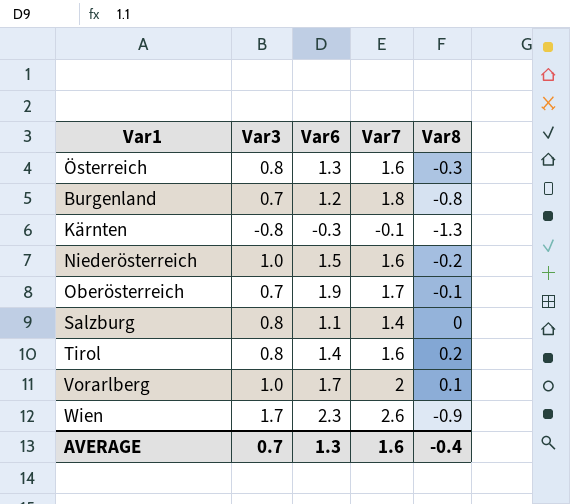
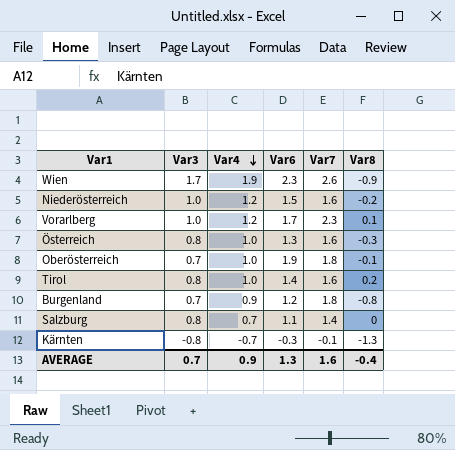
row order: none -> Var4 descending
column Var4 | position: none -> 3
Vorarlberg | Var7: 2 -> 2.3
Oberösterreich | Var7: 1.7 -> 1.8

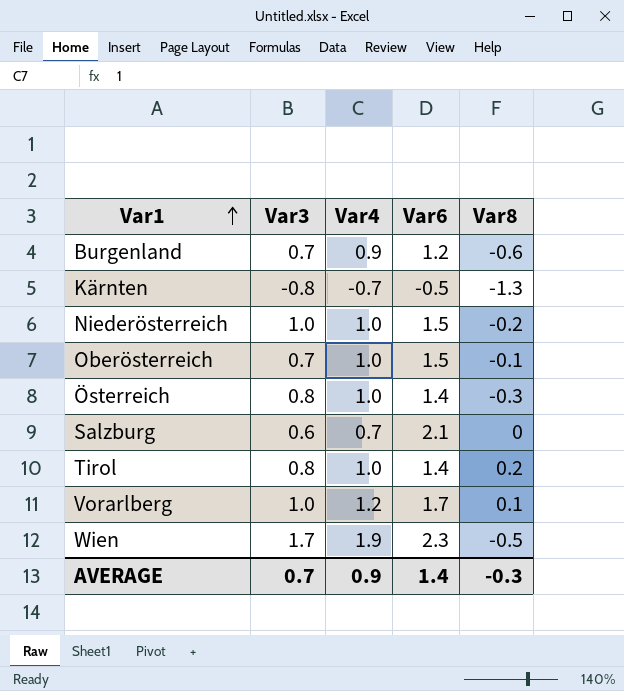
row order: Var4 descending -> Var1 ascending
column Var7 | position: 5 -> none
Burgenland | Var8: -0.8 -> -0.6
Kärnten | Var6: -0.3 -> -0.5
Niederösterreich | Var4: 1.2 -> 1.0
Oberösterreich | Var6: 1.9 -> 1.5
Österreich | Var6: 1.3 -> 1.4
Salzburg | Var3: 0.8 -> 0.6
Salzburg | Var6: 1.1 -> 2.1
Wien | Var8: -0.9 -> -0.5
AVERAGE | Var6: 1.3 -> 1.4
AVERAGE | Var8: -0.4 -> -0.3

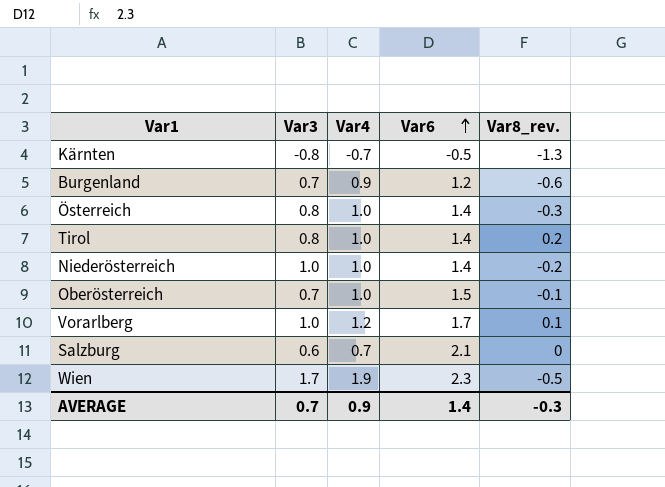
row order: Var1 ascending -> Var6 ascending
column name: Var8 -> Var8_rev.
Niederösterreich | Var6: 1.5 -> 1.4

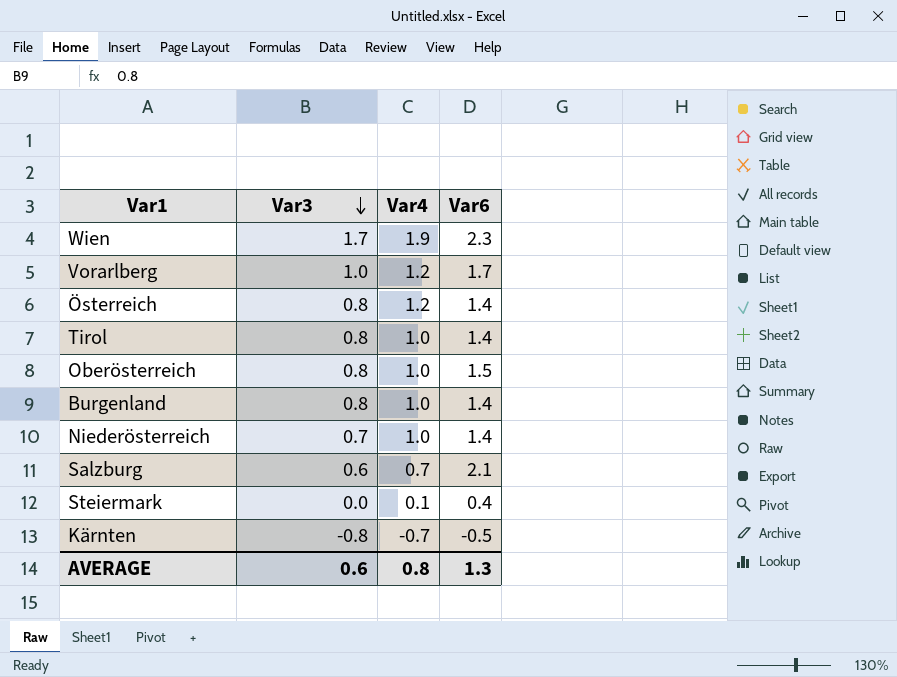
row order: Var6 ascending -> Var3 descending
column Var8_rev. | position: 5 -> none
Österreich | Var4: 1.0 -> 1.2
Oberösterreich | Var3: 0.7 -> 0.8
Burgenland | Var3: 0.7 -> 0.8
Burgenland | Var4: 0.9 -> 1.0
Burgenland | Var6: 1.2 -> 1.4
Niederösterreich | Var3: 1.0 -> 0.7
row Steiermark: none -> 0.0 | 0.1 | 0.4
AVERAGE | Var3: 0.7 -> 0.6
AVERAGE | Var4: 0.9 -> 0.8
AVERAGE | Var6: 1.4 -> 1.3

